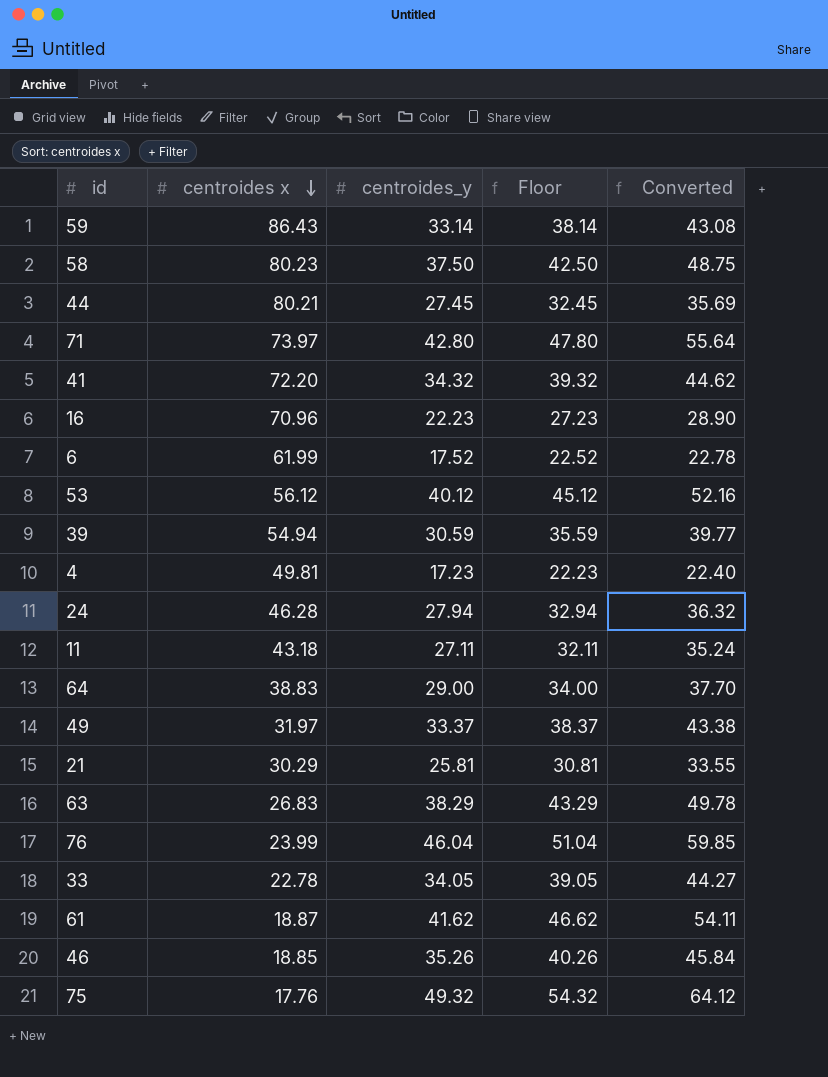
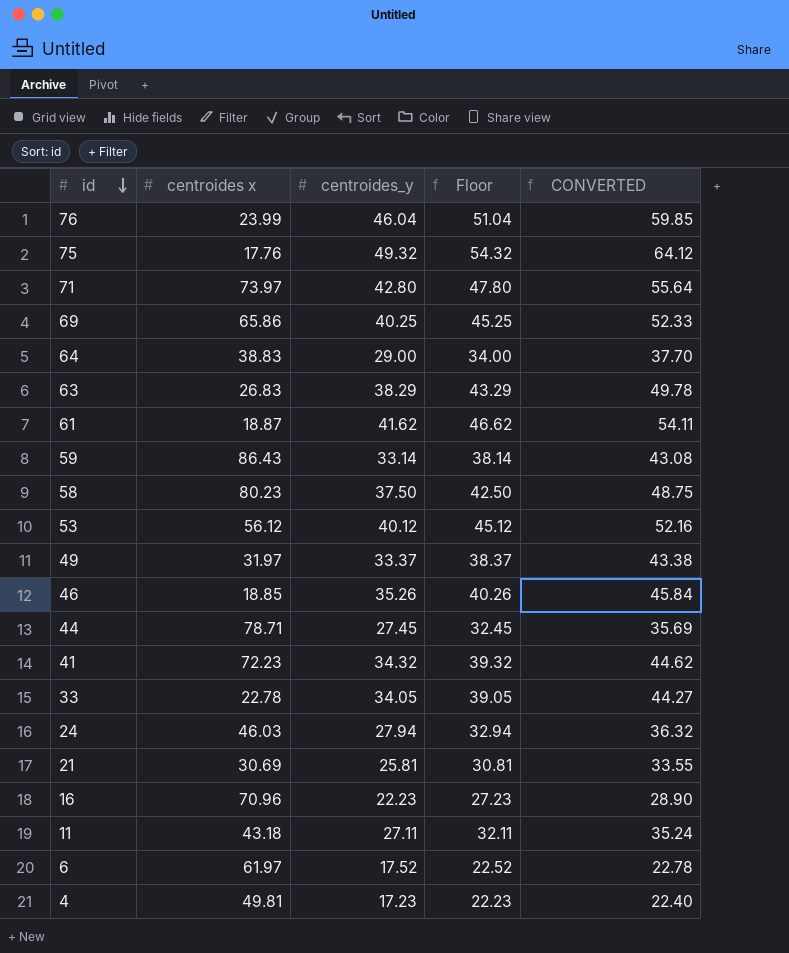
row order: centroides x descending -> id descending
column name: Converted -> CONVERTED
row 39: 54.94 | 30.59 | 35.59 | 39.77 -> none
row 69: none -> 65.86 | 40.25 | 45.25 | 52.33
44 | centroides x: 80.21 -> 78.71
41 | centroides x: 72.20 -> 72.23
24 | centroides x: 46.28 -> 46.03
21 | centroides x: 30.29 -> 30.69
6 | centroides x: 61.99 -> 61.97

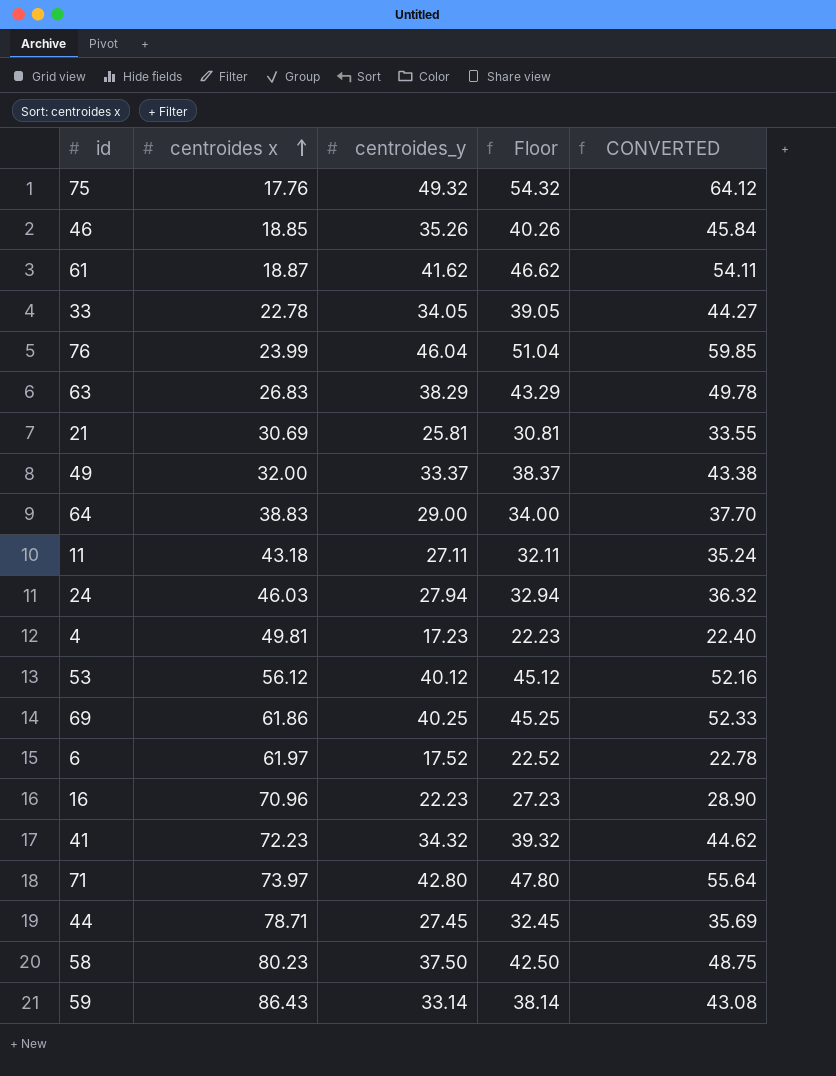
row order: id descending -> centroides x ascending
49 | centroides x: 31.97 -> 32.00
69 | centroides x: 65.86 -> 61.86

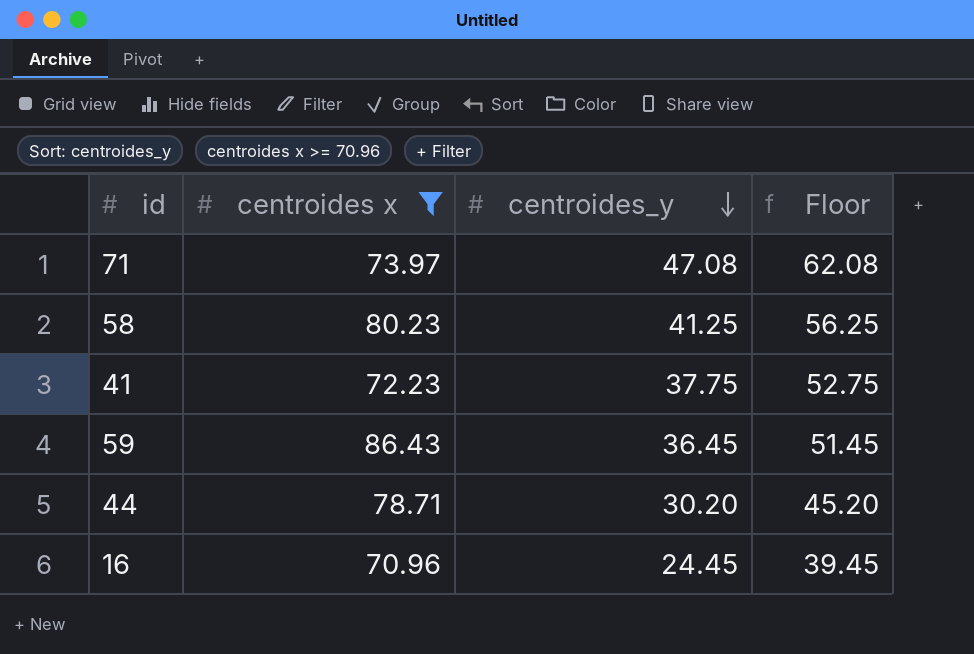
filter: none -> centroides x >= 70.96
row order: centroides x ascending -> centroides_y descending
column CONVERTED | formula: [centroides_y] * 1.3 -> none
column Floor | formula: [centroides_y] + 5 -> [centroides_y] + 15
71 | centroides_y: 42.80 -> 47.08
58 | centroides_y: 37.50 -> 41.25
41 | centroides_y: 34.32 -> 37.75
59 | centroides_y: 33.14 -> 36.45
44 | centroides_y: 27.45 -> 30.20
16 | centroides_y: 22.23 -> 24.45

